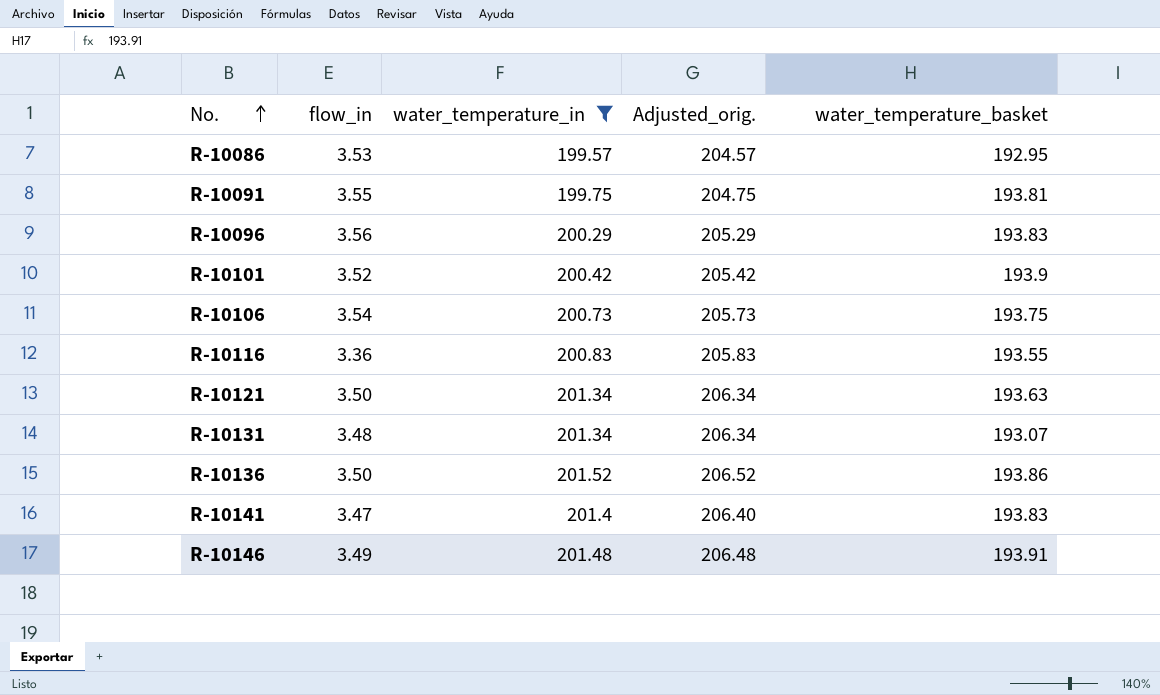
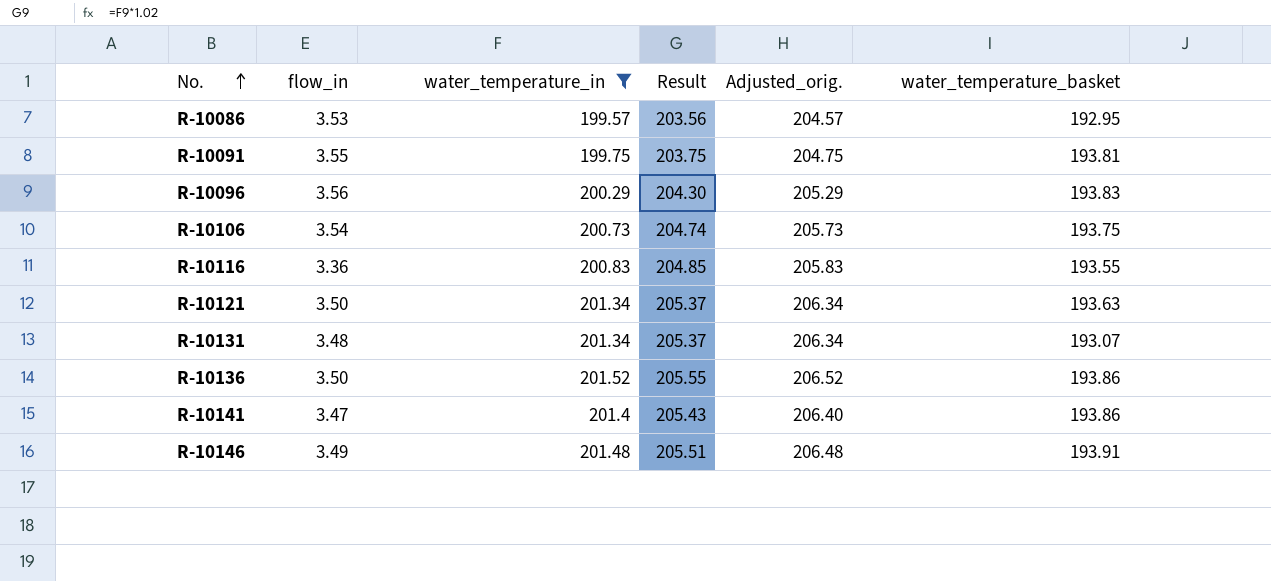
column Result | formula: none -> [water_temperature_in] * 1.02
row R-10101: 3.52 | 200.42 | 205.42 | 193.9 -> none
R-10141 | water_temperature_basket: 193.83 -> 193.86

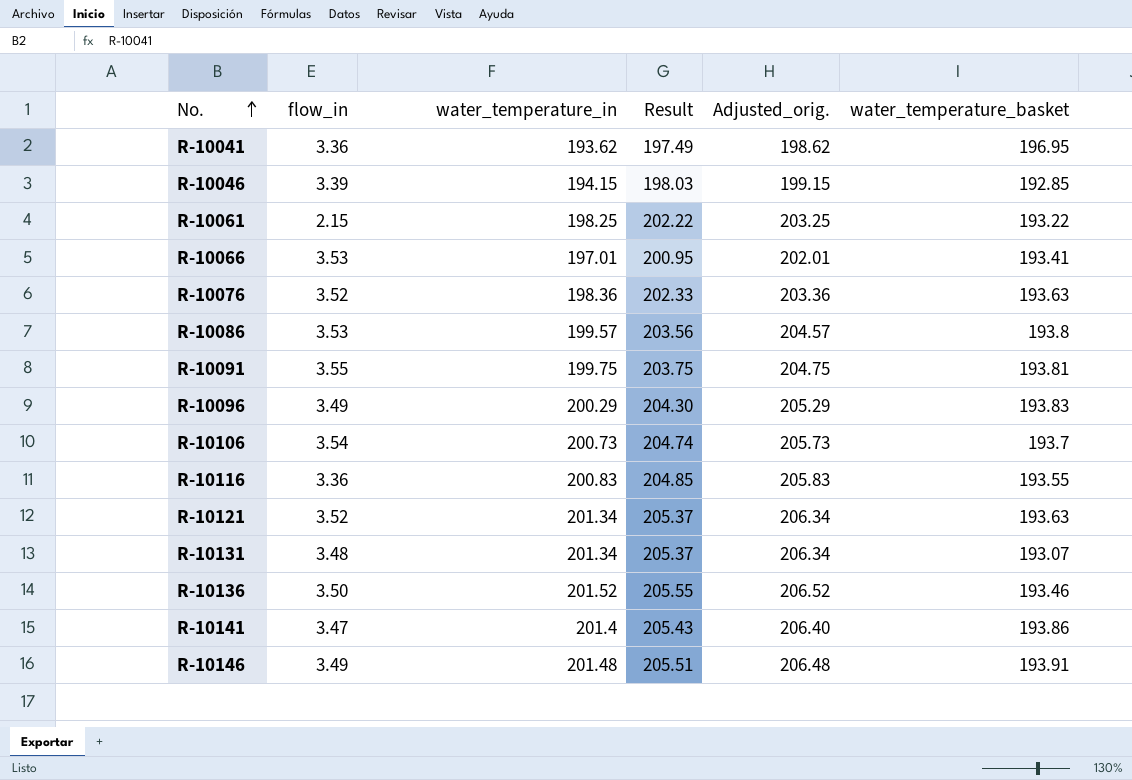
filter: water_temperature_in >= 199.57 -> none
R-10086 | water_temperature_basket: 192.95 -> 193.8
R-10096 | flow_in: 3.56 -> 3.49
R-10106 | water_temperature_basket: 193.75 -> 193.7
R-10121 | flow_in: 3.50 -> 3.52
R-10136 | water_temperature_basket: 193.86 -> 193.46

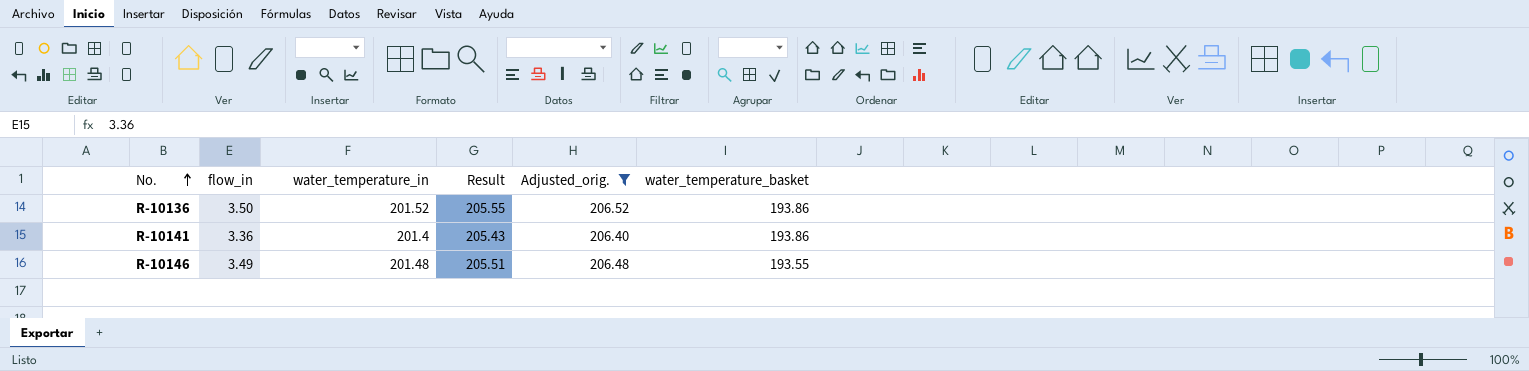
filter: none -> Adjusted_orig. >= 206.40
R-10136 | water_temperature_basket: 193.46 -> 193.86
R-10141 | flow_in: 3.47 -> 3.36
R-10146 | water_temperature_basket: 193.91 -> 193.55

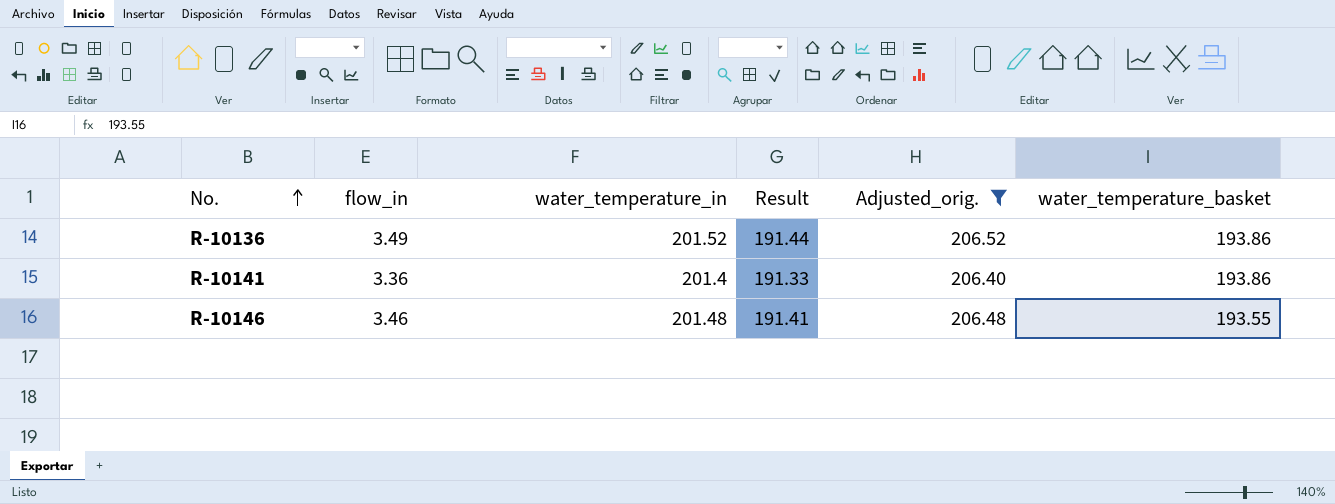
column Result | formula: [water_temperature_in] * 1.02 -> [water_temperature_in] * 0.95
R-10136 | flow_in: 3.50 -> 3.49
R-10146 | flow_in: 3.49 -> 3.46

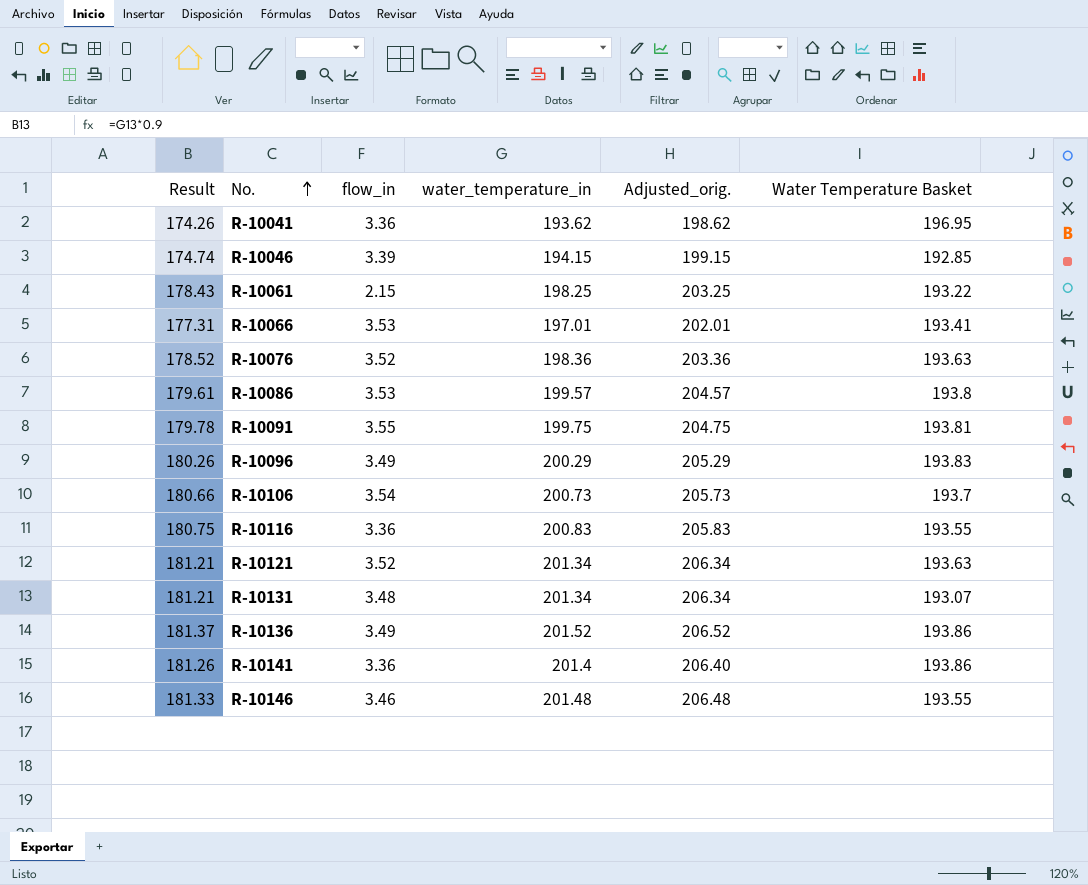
filter: Adjusted_orig. >= 206.40 -> none
column Result | formula: [water_temperature_in] * 0.95 -> [water_temperature_in] * 0.9
column Result | position: 4 -> 1
column name: water_temperature_basket -> Water Temperature Basket

